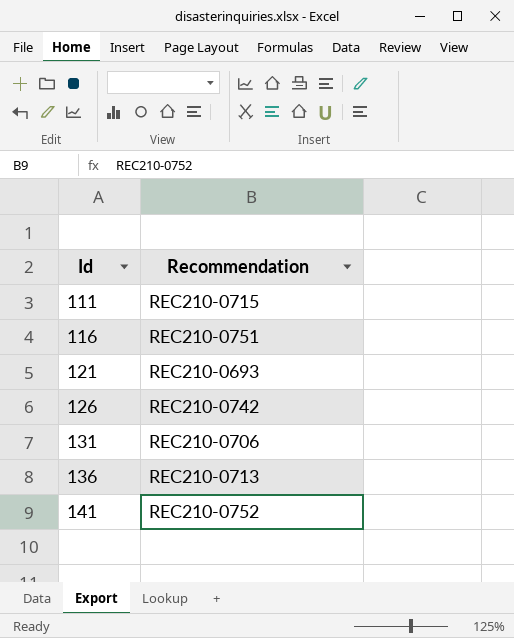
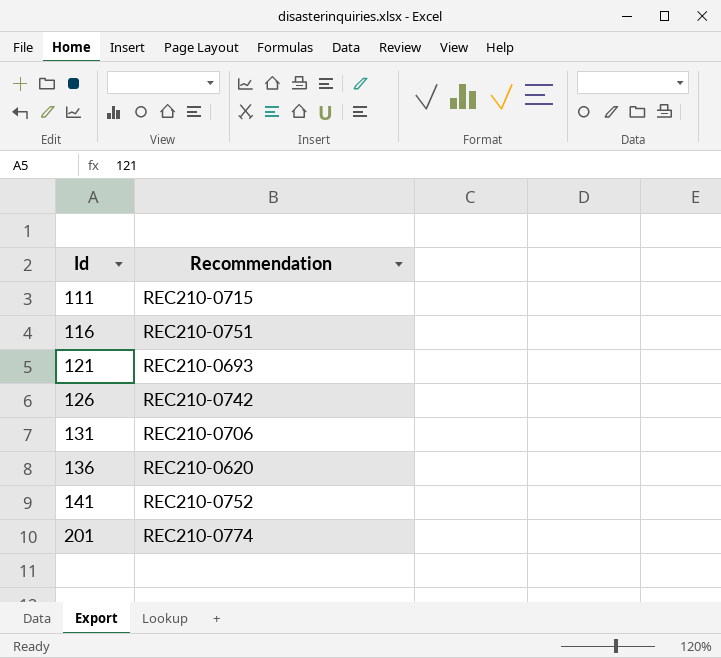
136 | Recommendation: REC210-0713 -> REC210-0620
row 201: none -> REC210-0774

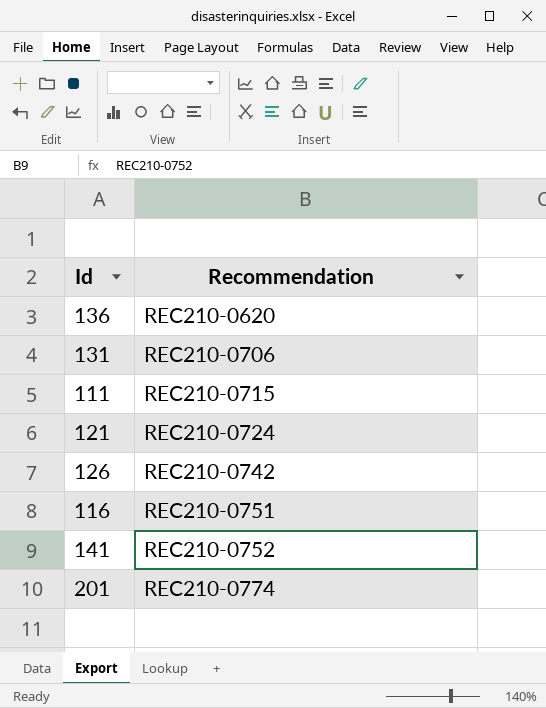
row order: Id ascending -> Recommendation ascending
121 | Recommendation: REC210-0693 -> REC210-0724

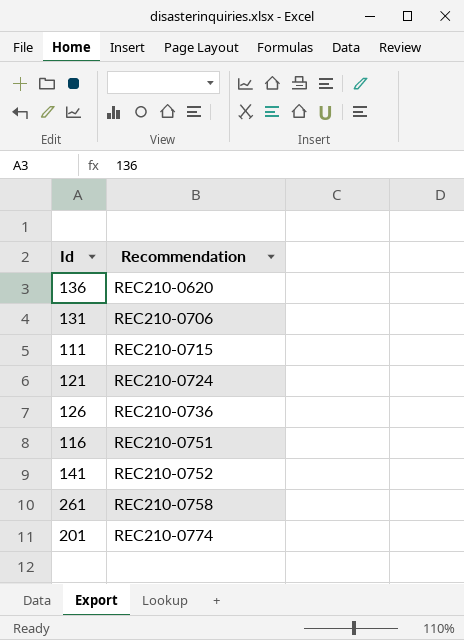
126 | Recommendation: REC210-0742 -> REC210-0736
row 261: none -> REC210-0758

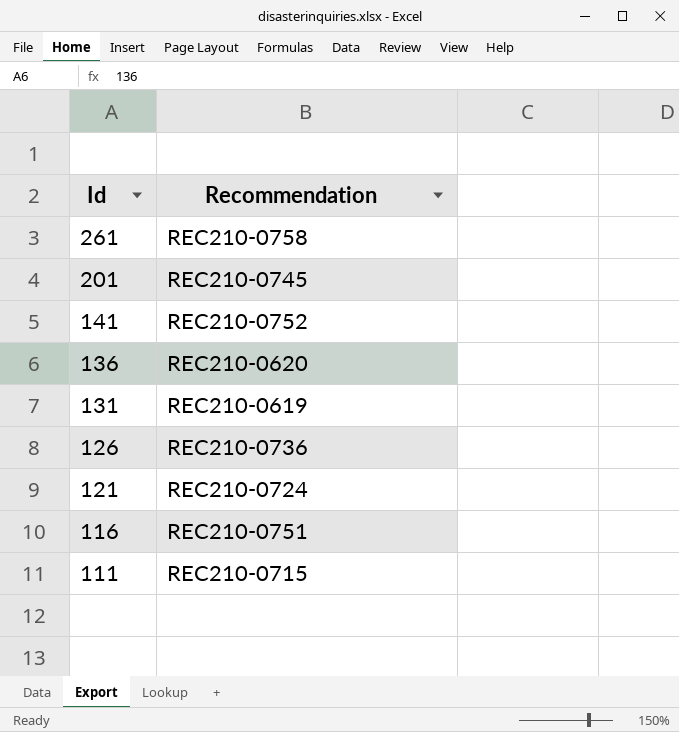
row order: Recommendation ascending -> Id descending
201 | Recommendation: REC210-0774 -> REC210-0745
131 | Recommendation: REC210-0706 -> REC210-0619

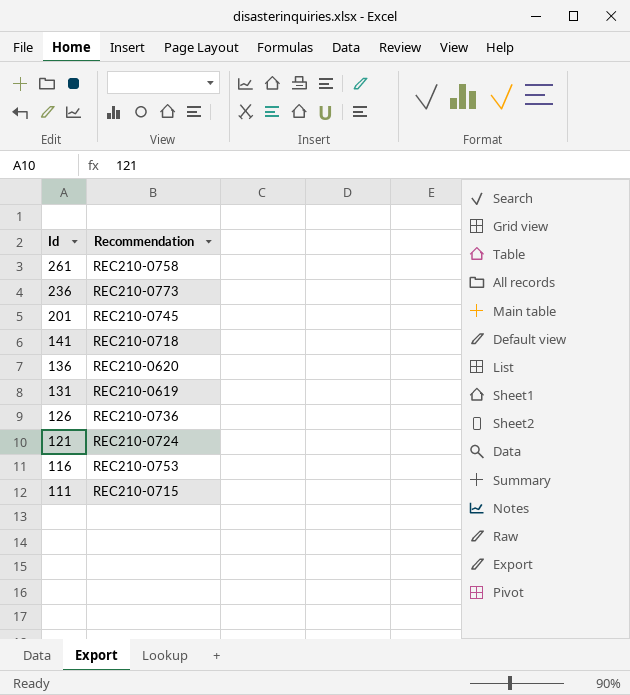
row 236: none -> REC210-0773
141 | Recommendation: REC210-0752 -> REC210-0718
116 | Recommendation: REC210-0751 -> REC210-0753

